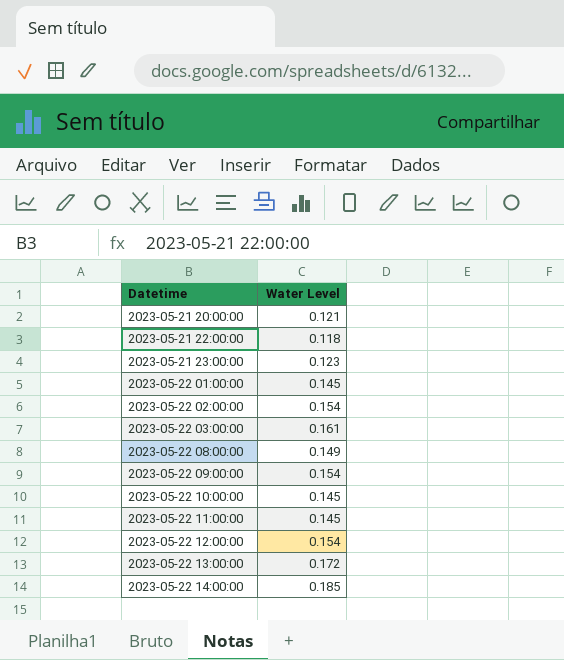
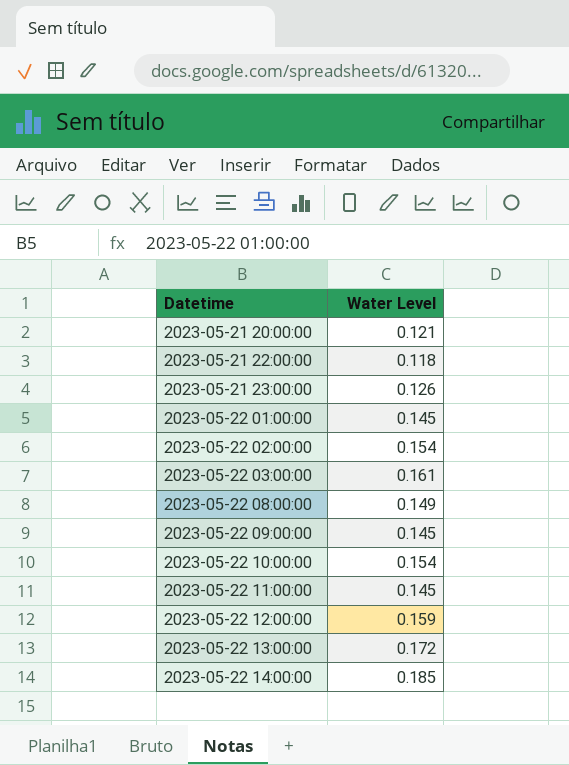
2023-05-21 23:00:00 | Water Level: 0.123 -> 0.126
2023-05-22 09:00:00 | Water Level: 0.154 -> 0.145
2023-05-22 10:00:00 | Water Level: 0.145 -> 0.154
2023-05-22 12:00:00 | Water Level: 0.154 -> 0.159

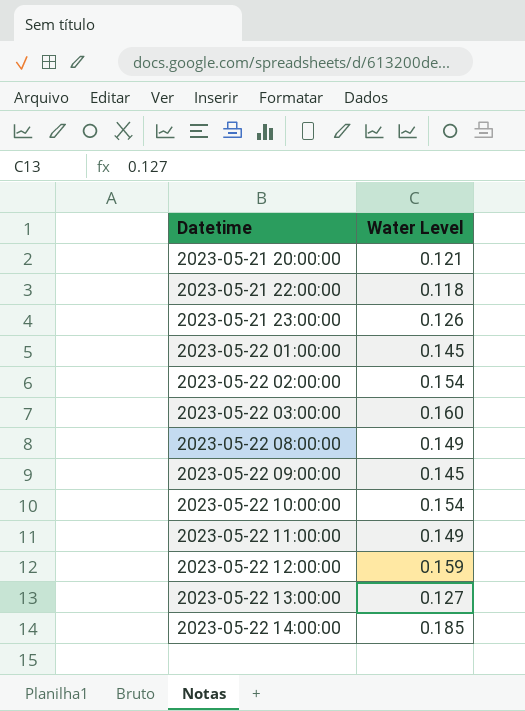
2023-05-22 03:00:00 | Water Level: 0.161 -> 0.160
2023-05-22 11:00:00 | Water Level: 0.145 -> 0.149
2023-05-22 13:00:00 | Water Level: 0.172 -> 0.127

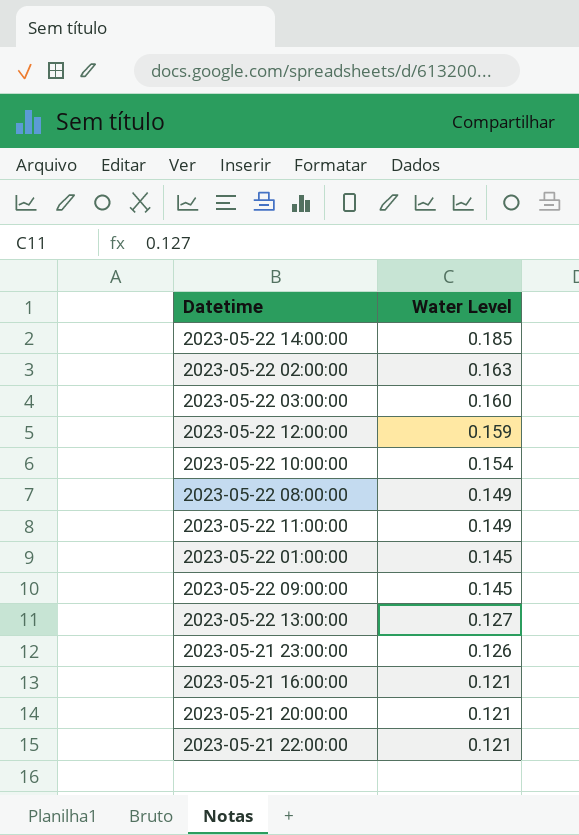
row order: Datetime ascending -> Water Level descending
2023-05-22 02:00:00 | Water Level: 0.154 -> 0.163
row 2023-05-21 16:00:00: none -> 0.121
2023-05-21 22:00:00 | Water Level: 0.118 -> 0.121

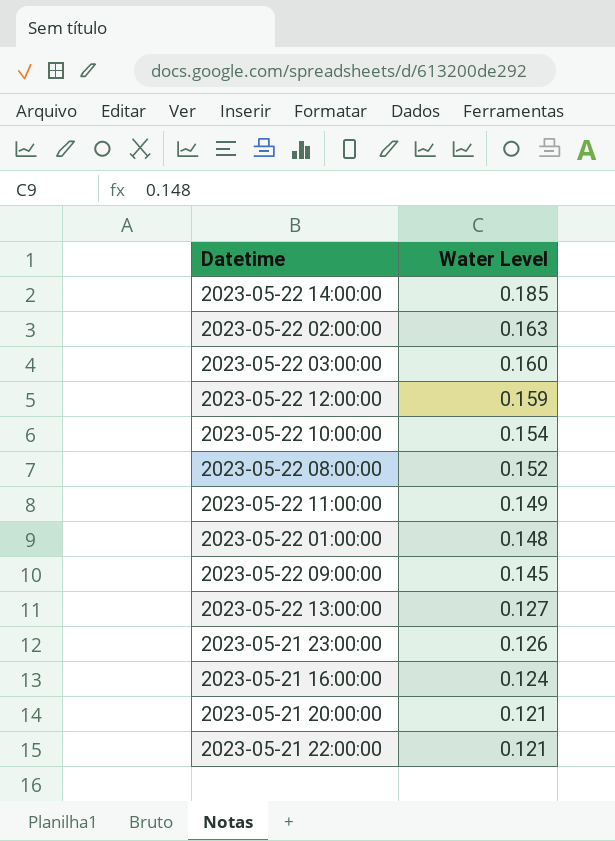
2023-05-22 08:00:00 | Water Level: 0.149 -> 0.152
2023-05-22 01:00:00 | Water Level: 0.145 -> 0.148
2023-05-21 16:00:00 | Water Level: 0.121 -> 0.124

